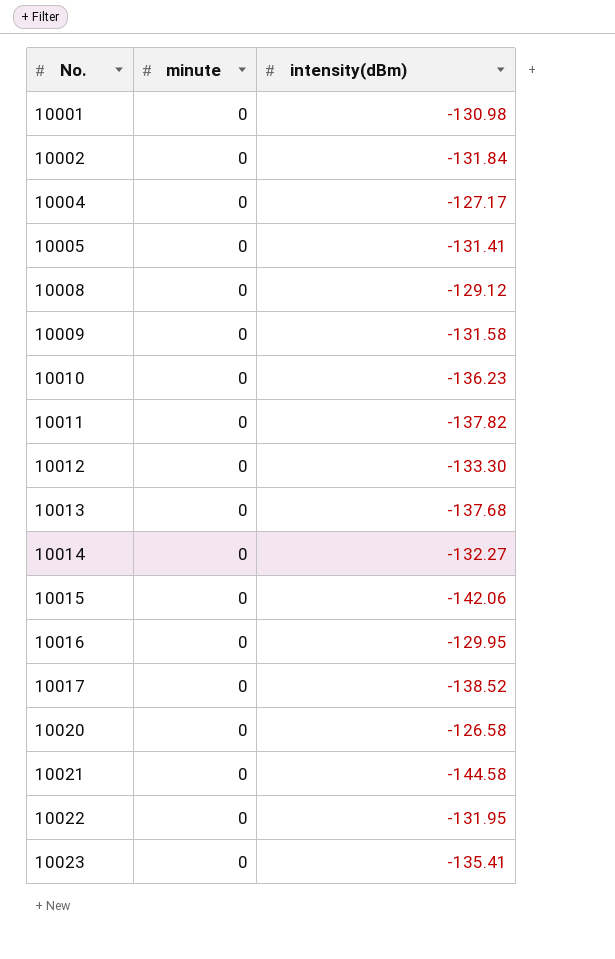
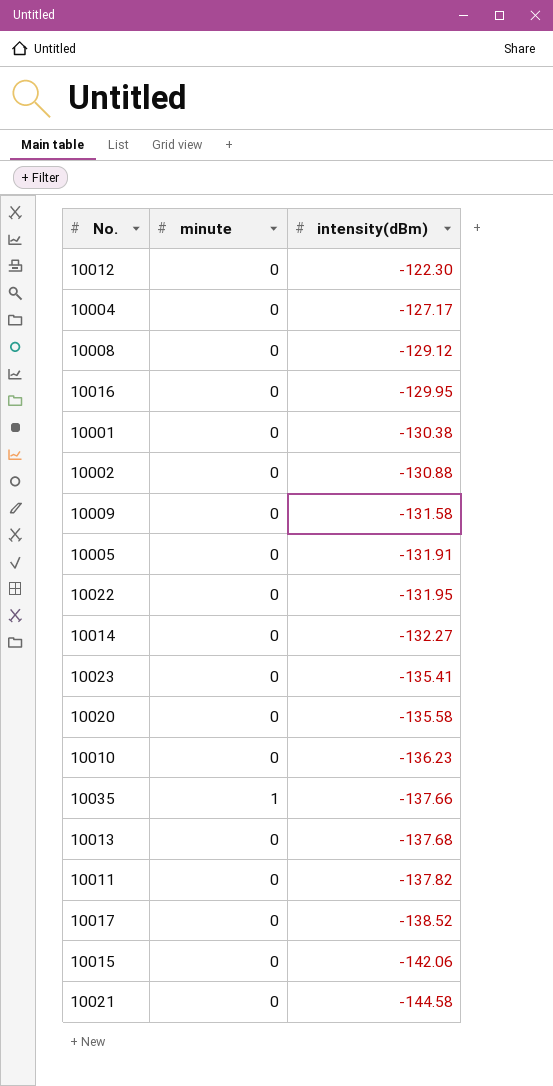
row order: No. ascending -> intensity(dBm) descending
10012 | intensity(dBm): -133.30 -> -122.30
10001 | intensity(dBm): -130.98 -> -130.38
10002 | intensity(dBm): -131.84 -> -130.88
10005 | intensity(dBm): -131.41 -> -131.91
10020 | intensity(dBm): -126.58 -> -135.58
row 10035: none -> 1 | -137.66

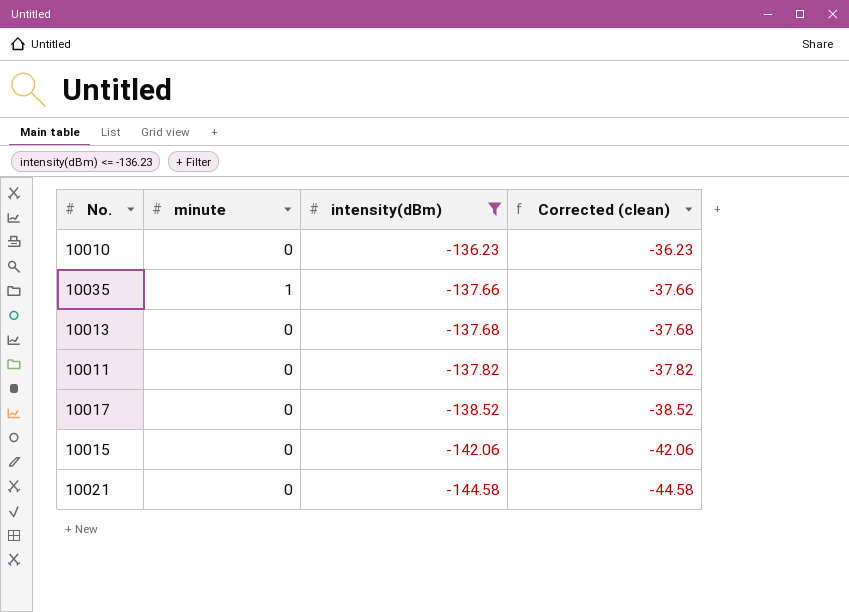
filter: none -> intensity(dBm) <= -136.23
column Corrected (clean) | formula: none -> [intensity(dBm)] + 100

